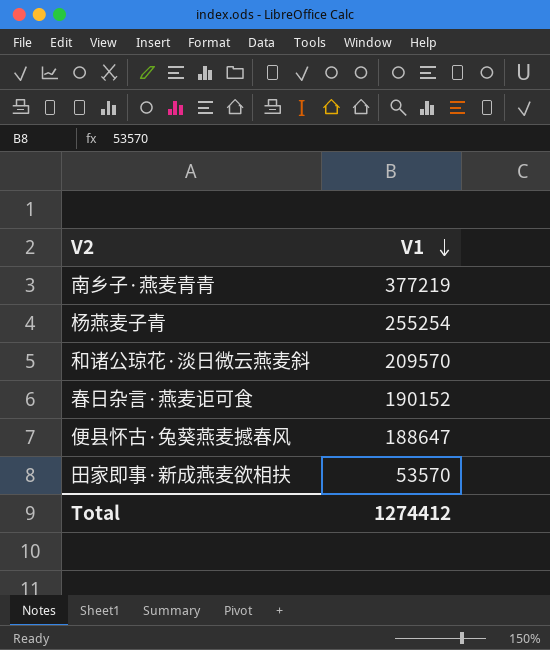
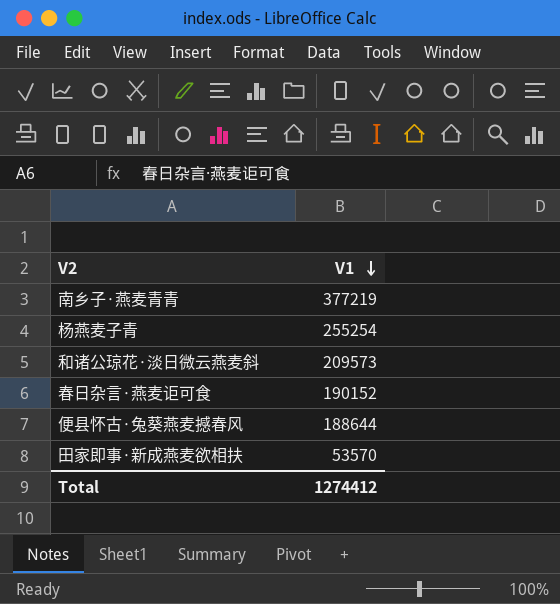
和诸公琼花·淡日微云燕麦斜 | V1: 209570 -> 209573
便县怀古·兔葵燕麦撼春风 | V1: 188647 -> 188644

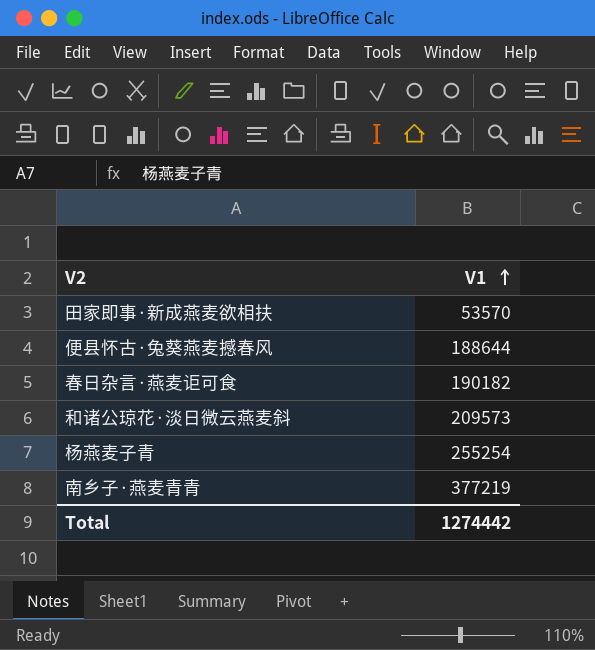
row order: V1 descending -> V1 ascending
春日杂言·燕麦讵可食 | V1: 190152 -> 190182
Total | V1: 1274412 -> 1274442

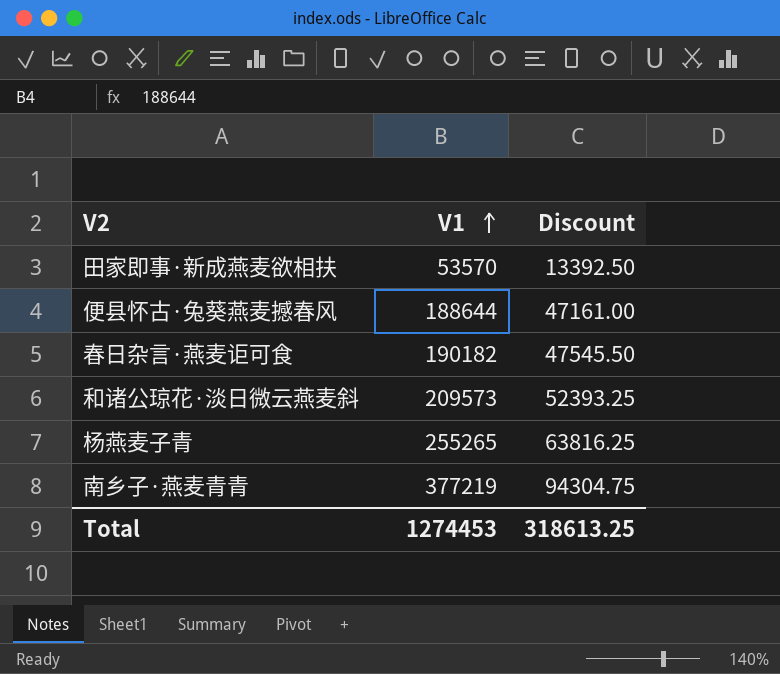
column Discount | formula: none -> [V1] * 0.25
杨燕麦子青 | V1: 255254 -> 255265
Total | V1: 1274442 -> 1274453

